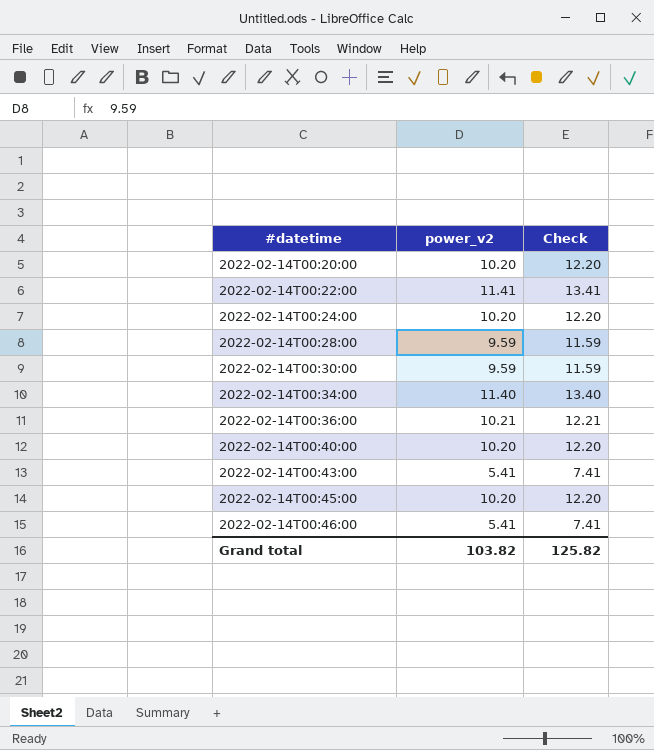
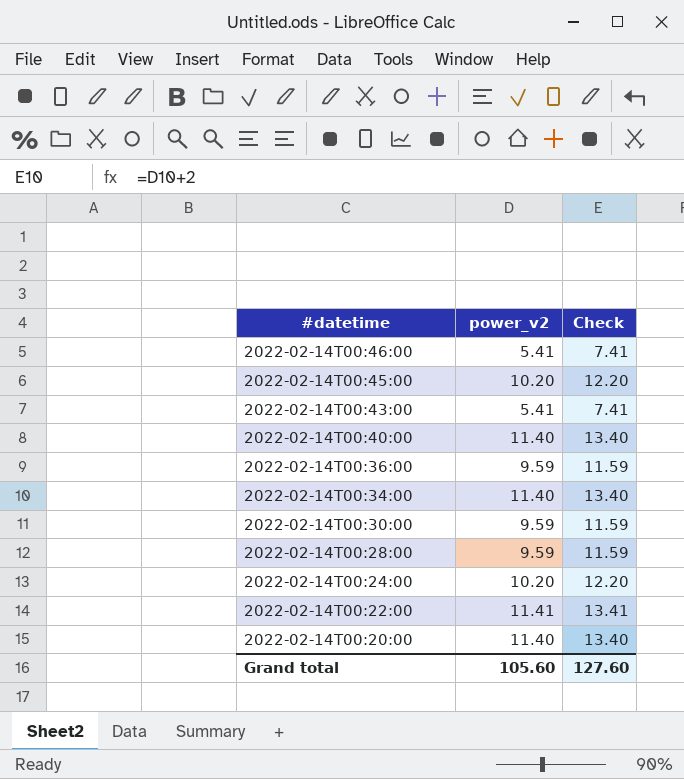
row order: #datetime ascending -> #datetime descending
2022-02-14T00:40:00 | power_v2: 10.20 -> 11.40
2022-02-14T00:40:00 | Check: 12.20 -> 13.40
2022-02-14T00:36:00 | power_v2: 10.21 -> 9.59
2022-02-14T00:36:00 | Check: 12.21 -> 11.59
2022-02-14T00:20:00 | power_v2: 10.20 -> 11.40
2022-02-14T00:20:00 | Check: 12.20 -> 13.40
Grand total | power_v2: 103.82 -> 105.60
Grand total | Check: 125.82 -> 127.60

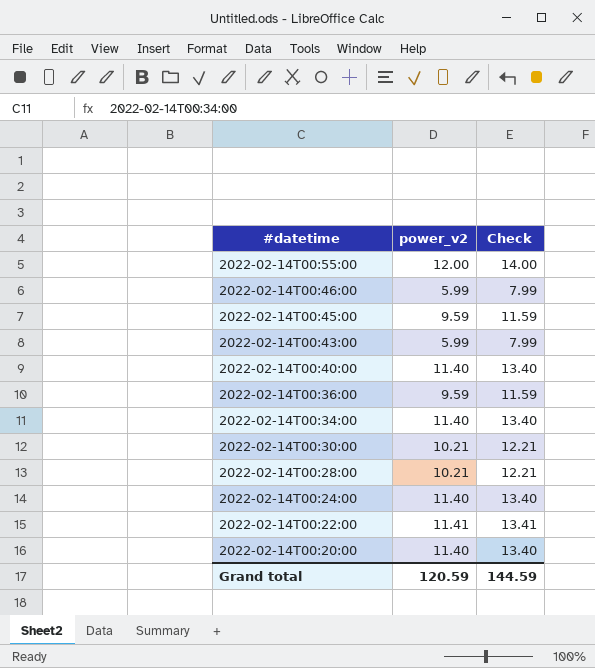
row 2022-02-14T00:55:00: none -> 12.00 | 14.00
2022-02-14T00:46:00 | power_v2: 5.41 -> 5.99
2022-02-14T00:46:00 | Check: 7.41 -> 7.99
2022-02-14T00:45:00 | power_v2: 10.20 -> 9.59
2022-02-14T00:45:00 | Check: 12.20 -> 11.59
2022-02-14T00:43:00 | power_v2: 5.41 -> 5.99
2022-02-14T00:43:00 | Check: 7.41 -> 7.99
2022-02-14T00:30:00 | power_v2: 9.59 -> 10.21
2022-02-14T00:30:00 | Check: 11.59 -> 12.21
2022-02-14T00:28:00 | power_v2: 9.59 -> 10.21
2022-02-14T00:28:00 | Check: 11.59 -> 12.21
2022-02-14T00:24:00 | power_v2: 10.20 -> 11.40
2022-02-14T00:24:00 | Check: 12.20 -> 13.40
Grand total | power_v2: 105.60 -> 120.59
Grand total | Check: 127.60 -> 144.59

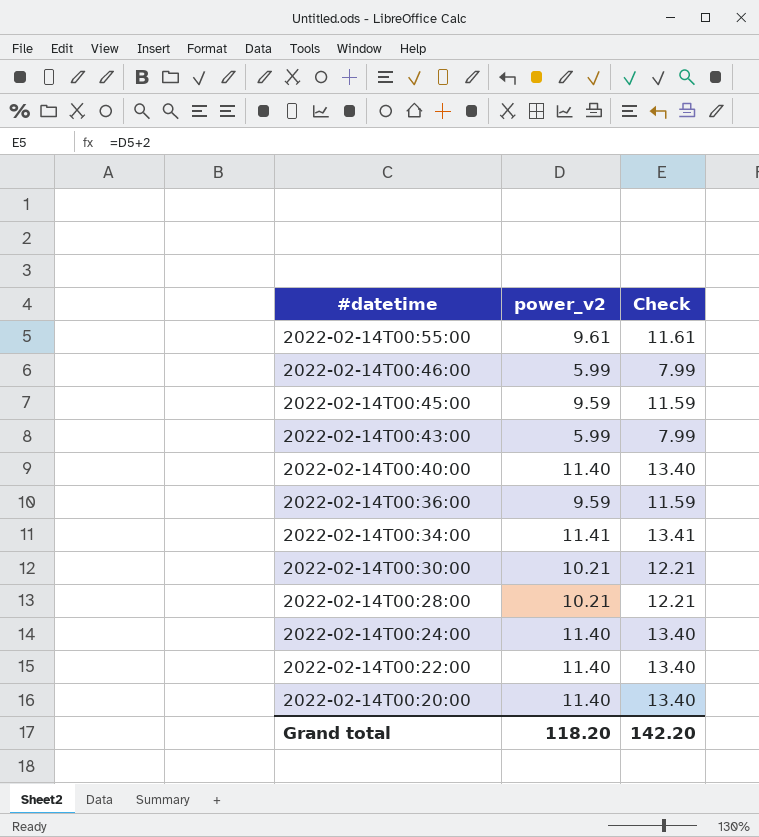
2022-02-14T00:55:00 | power_v2: 12.00 -> 9.61
2022-02-14T00:55:00 | Check: 14.00 -> 11.61
2022-02-14T00:34:00 | power_v2: 11.40 -> 11.41
2022-02-14T00:34:00 | Check: 13.40 -> 13.41
2022-02-14T00:22:00 | power_v2: 11.41 -> 11.40
2022-02-14T00:22:00 | Check: 13.41 -> 13.40
Grand total | power_v2: 120.59 -> 118.20
Grand total | Check: 144.59 -> 142.20

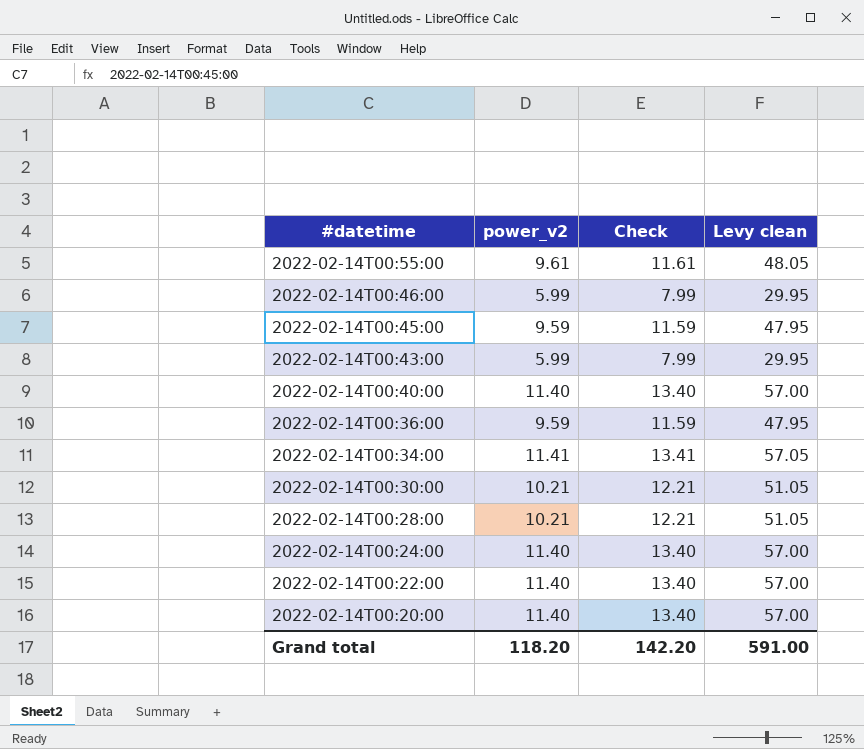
column Levy clean | formula: none -> [power_v2] * 5

